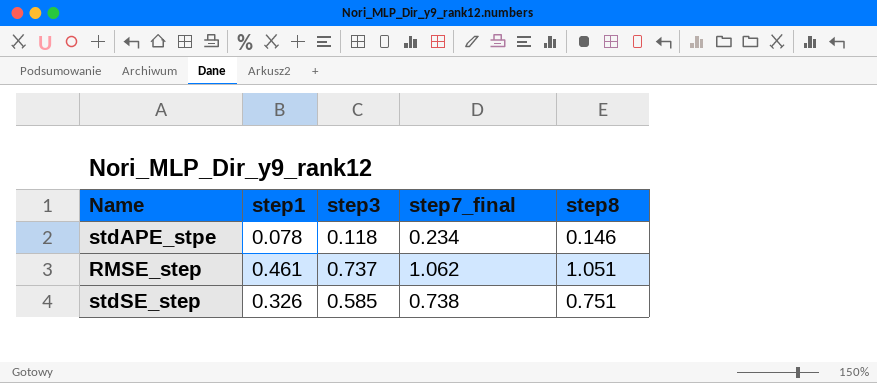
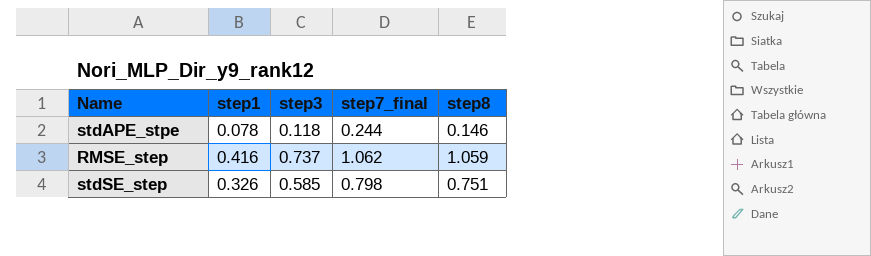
stdAPE_stpe | step7_final: 0.234 -> 0.244
RMSE_step | step1: 0.461 -> 0.416
RMSE_step | step8: 1.051 -> 1.059
stdSE_step | step7_final: 0.738 -> 0.798

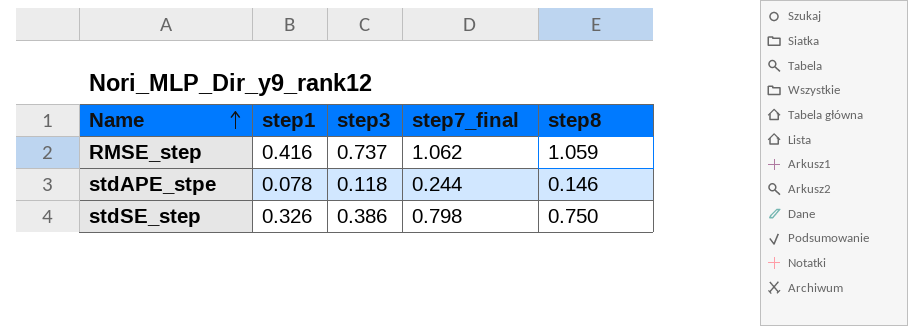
row order: none -> Name ascending
stdSE_step | step3: 0.585 -> 0.386
stdSE_step | step8: 0.751 -> 0.750

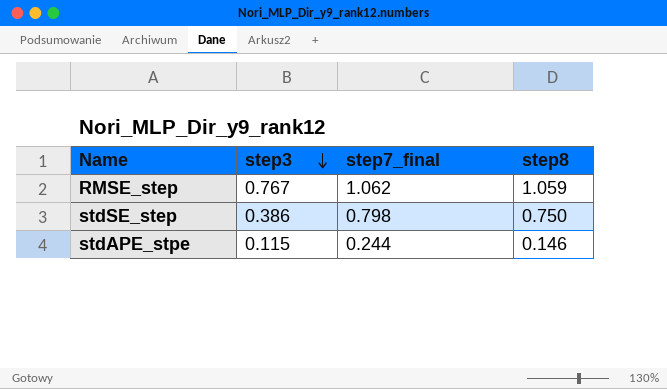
row order: Name ascending -> step3 descending
column step1 | position: 2 -> none
RMSE_step | step3: 0.737 -> 0.767
stdAPE_stpe | step3: 0.118 -> 0.115

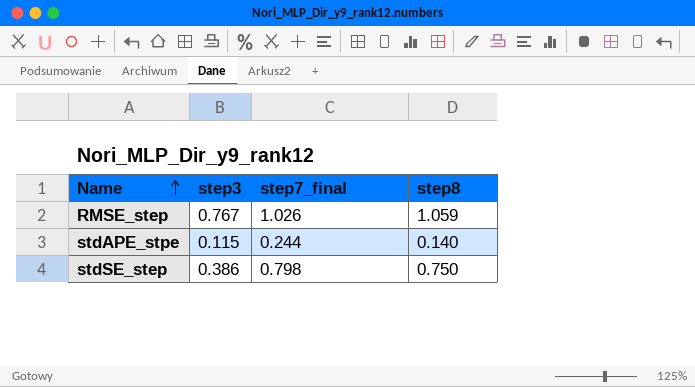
row order: step3 descending -> Name ascending
RMSE_step | step7_final: 1.062 -> 1.026
stdAPE_stpe | step8: 0.146 -> 0.140

